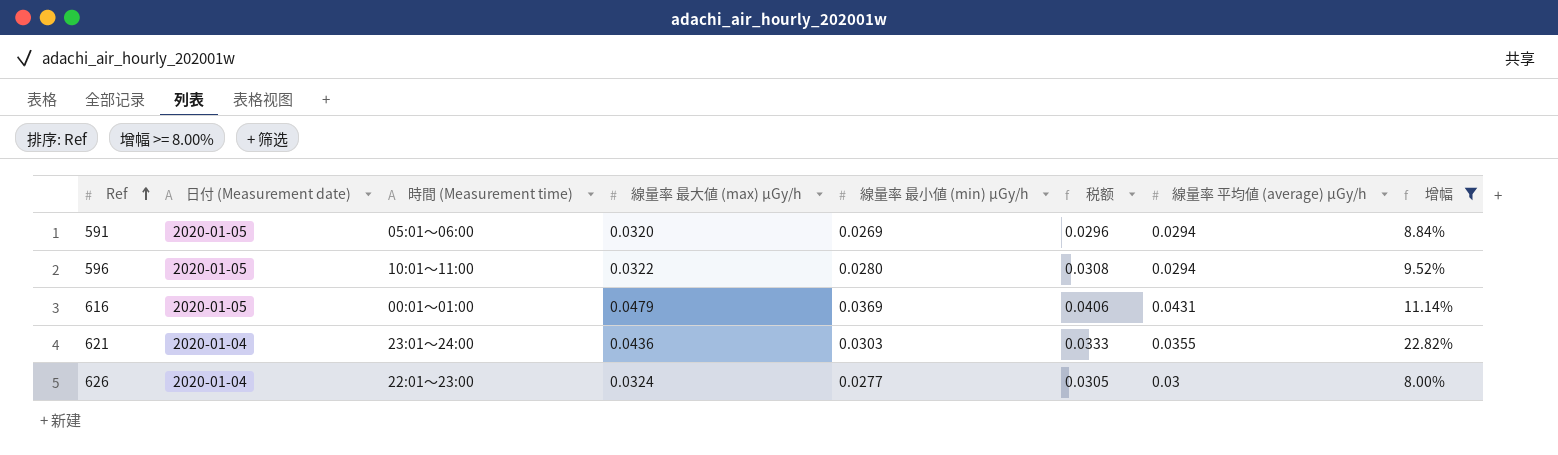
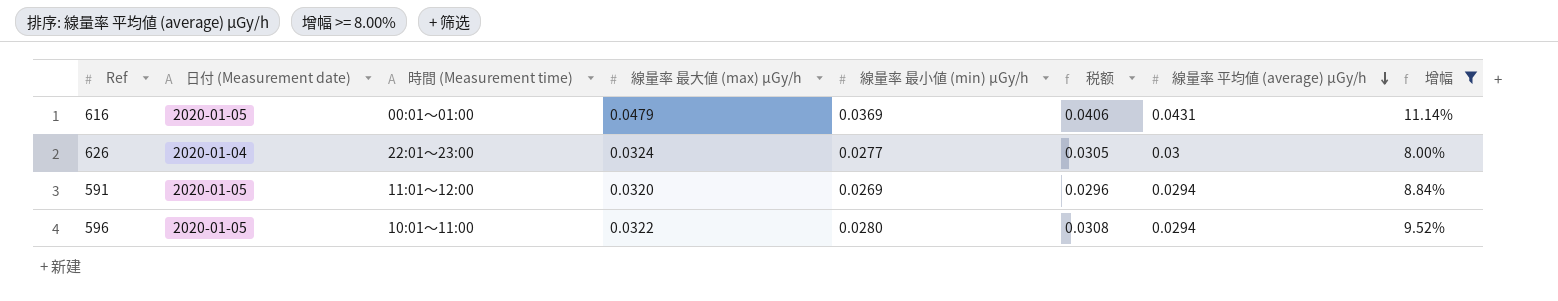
row order: Ref ascending -> 線量率 平均値 (average) μGy/h descending
row 621: 2020-01-04 | 23:01～24:00 | 0.0436 | 0.0303 | 0.0333 | 0.0355 | 22.82% -> none
591 | 時間 (Measurement time): 05:01～06:00 -> 11:01～12:00

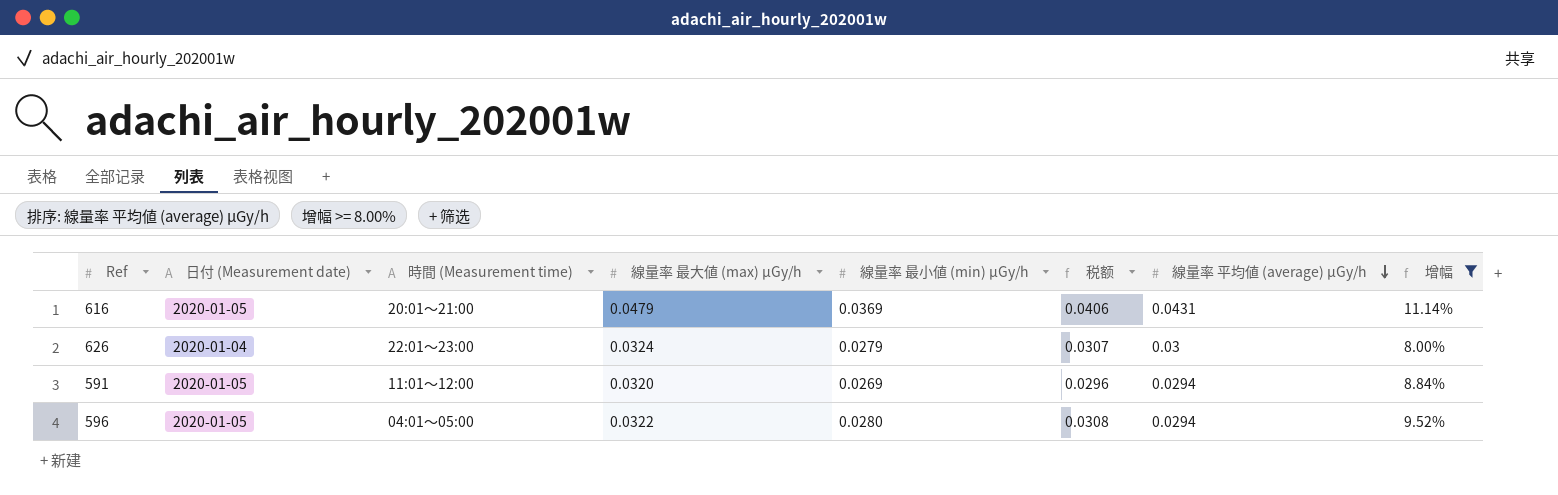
616 | 時間 (Measurement time): 00:01～01:00 -> 20:01～21:00
626 | 線量率 最小値 (min) μGy/h: 0.0277 -> 0.0279
626 | 税额: 0.0305 -> 0.0307
596 | 時間 (Measurement time): 10:01～11:00 -> 04:01～05:00

